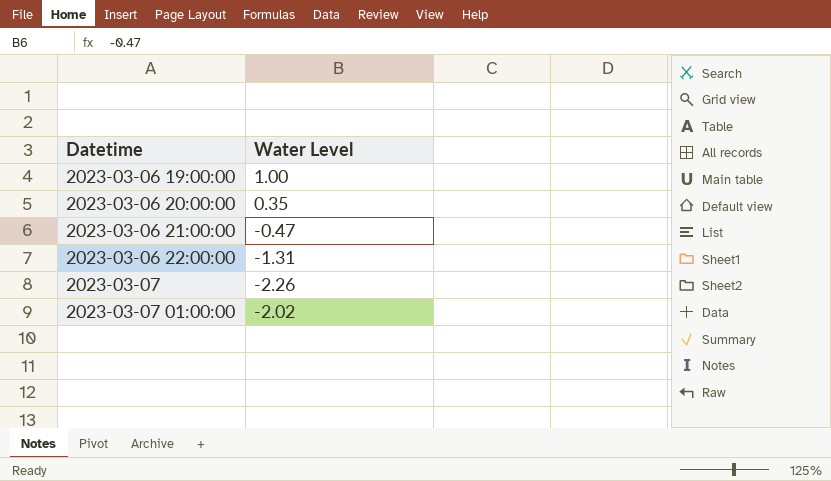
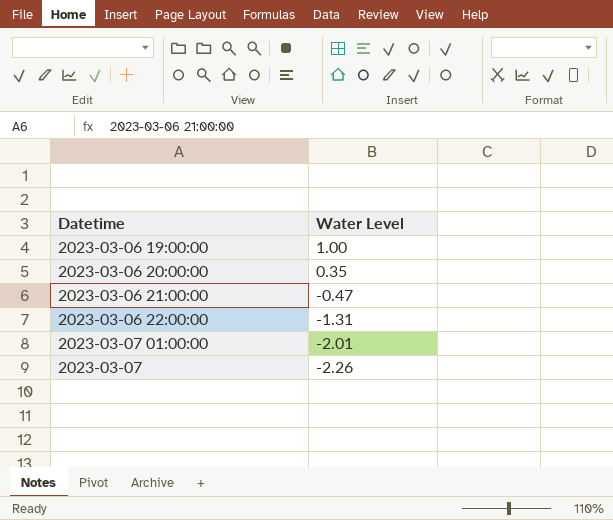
row order: Datetime ascending -> Water Level descending
2023-03-07 01:00:00 | Water Level: -2.02 -> -2.01

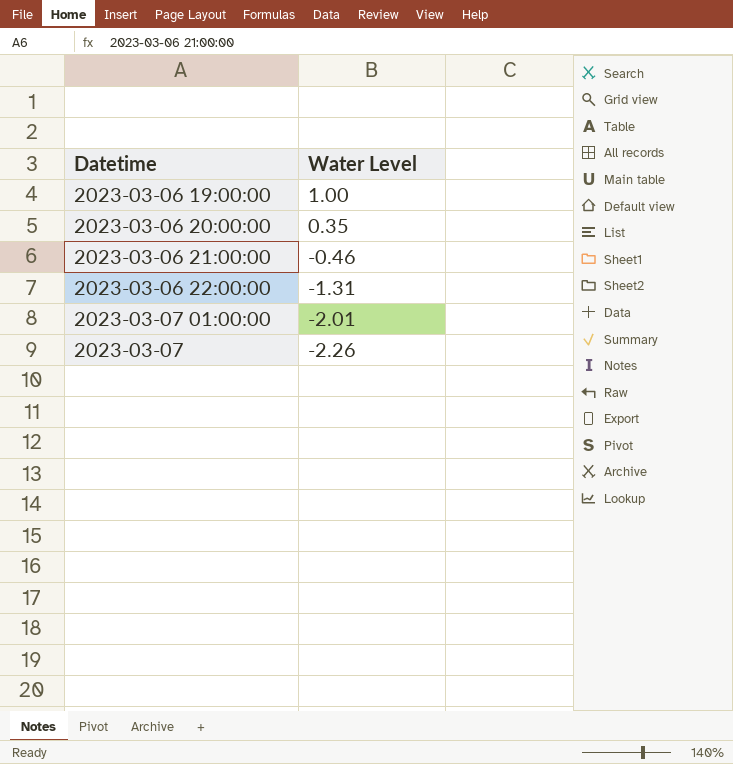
2023-03-06 21:00:00 | Water Level: -0.47 -> -0.46

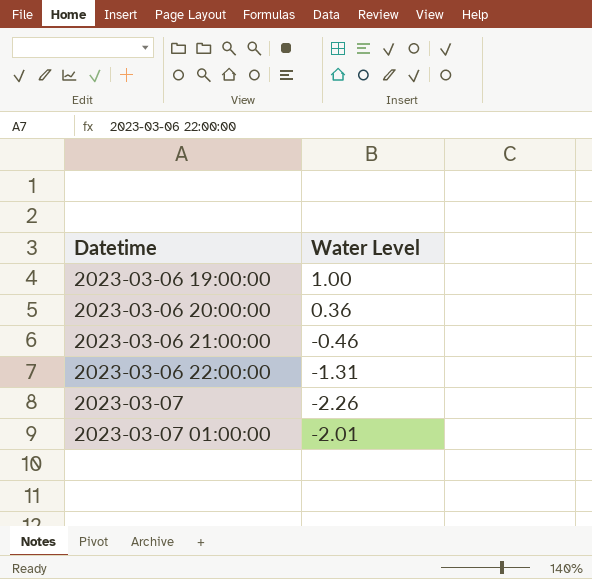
row order: Water Level descending -> Datetime ascending
2023-03-06 20:00:00 | Water Level: 0.35 -> 0.36

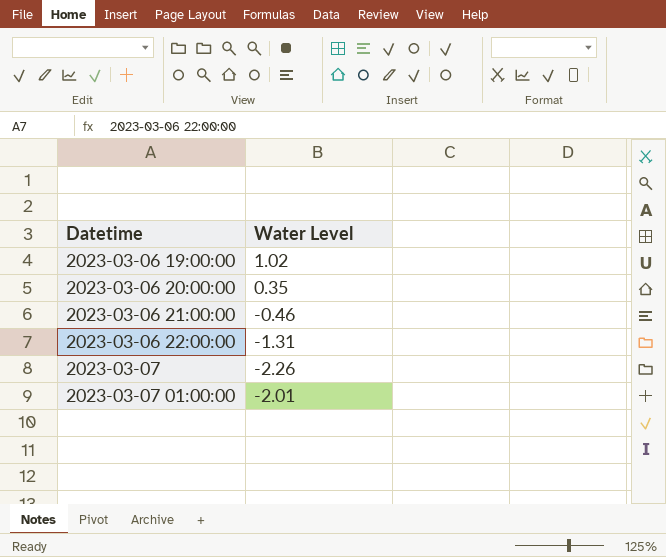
2023-03-06 19:00:00 | Water Level: 1.00 -> 1.02
2023-03-06 20:00:00 | Water Level: 0.36 -> 0.35

